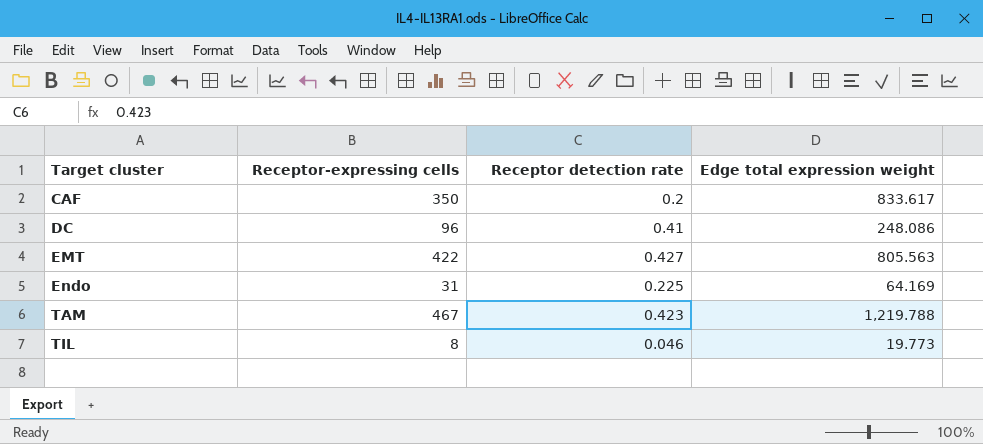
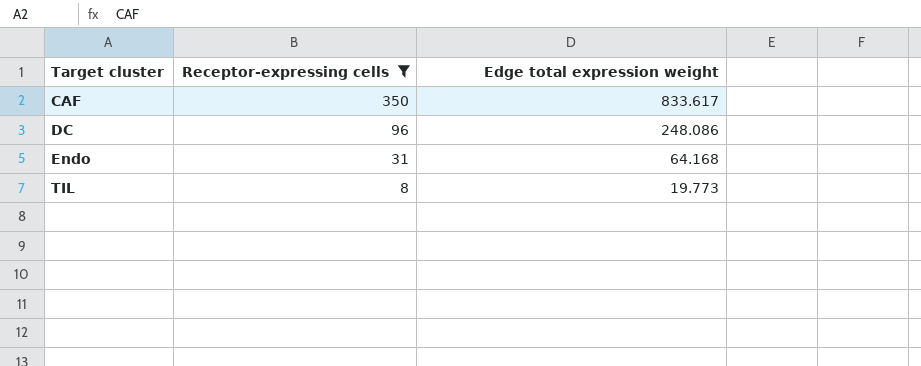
filter: none -> Receptor-expressing cells <= 350
column Receptor detection rate | position: 3 -> none
Endo | Edge total expression weight: 64.169 -> 64.168

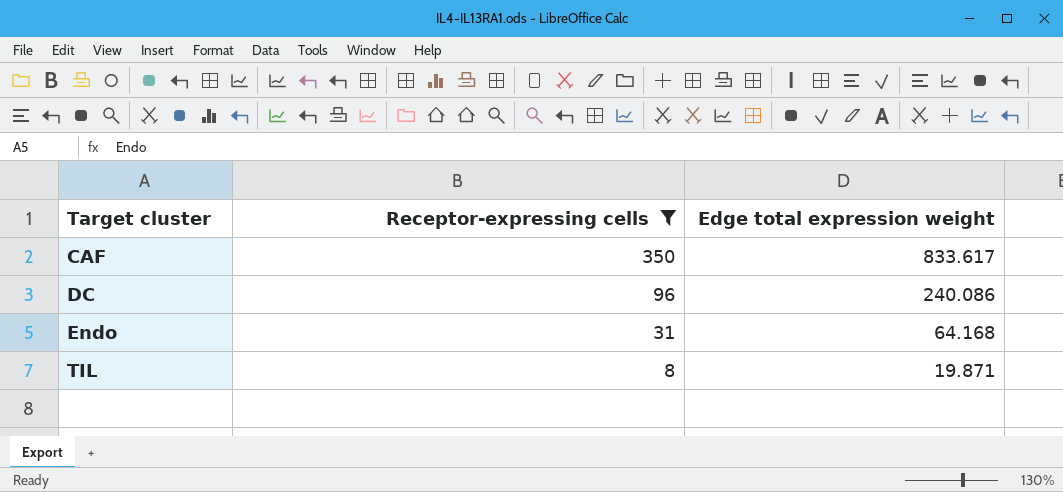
DC | Edge total expression weight: 248.086 -> 240.086
TIL | Edge total expression weight: 19.773 -> 19.871

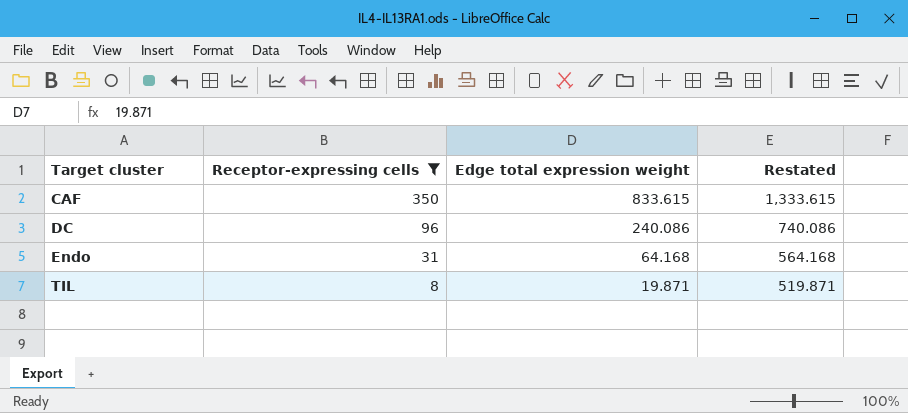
column Restated | formula: none -> [Edge total expression weight] + 500
CAF | Edge total expression weight: 833.617 -> 833.615

